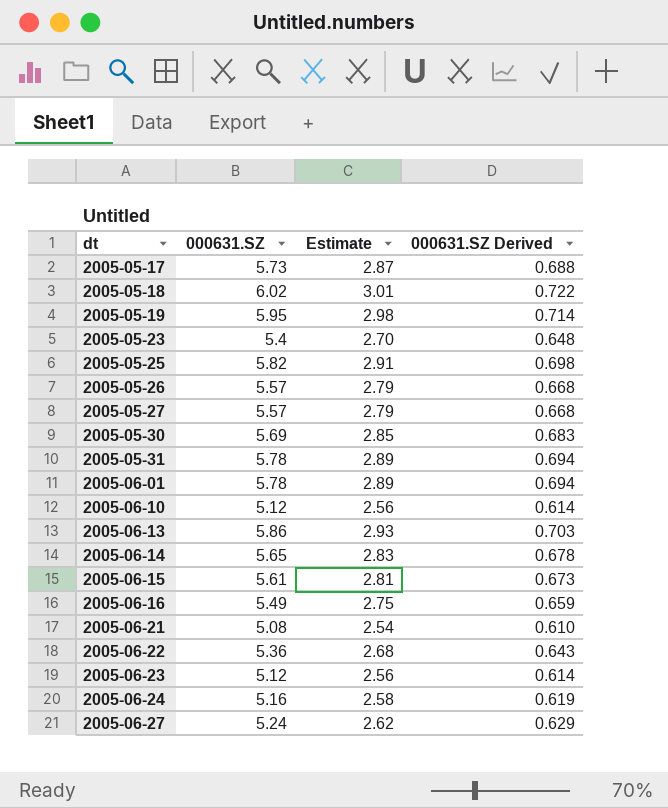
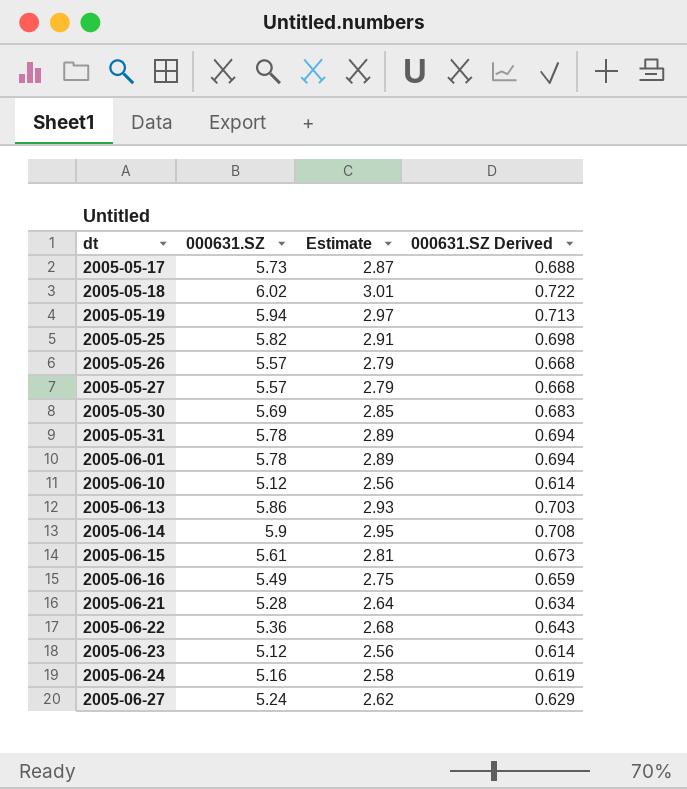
row 2005-05-23: 5.4 | 2.70 | 0.648 -> none
2005-05-19 | 000631.SZ: 5.95 -> 5.94
2005-05-19 | Estimate: 2.98 -> 2.97
2005-05-19 | 000631.SZ Derived: 0.714 -> 0.713
2005-06-14 | 000631.SZ: 5.65 -> 5.9
2005-06-14 | Estimate: 2.83 -> 2.95
2005-06-14 | 000631.SZ Derived: 0.678 -> 0.708
2005-06-21 | 000631.SZ: 5.08 -> 5.28
2005-06-21 | Estimate: 2.54 -> 2.64
2005-06-21 | 000631.SZ Derived: 0.610 -> 0.634

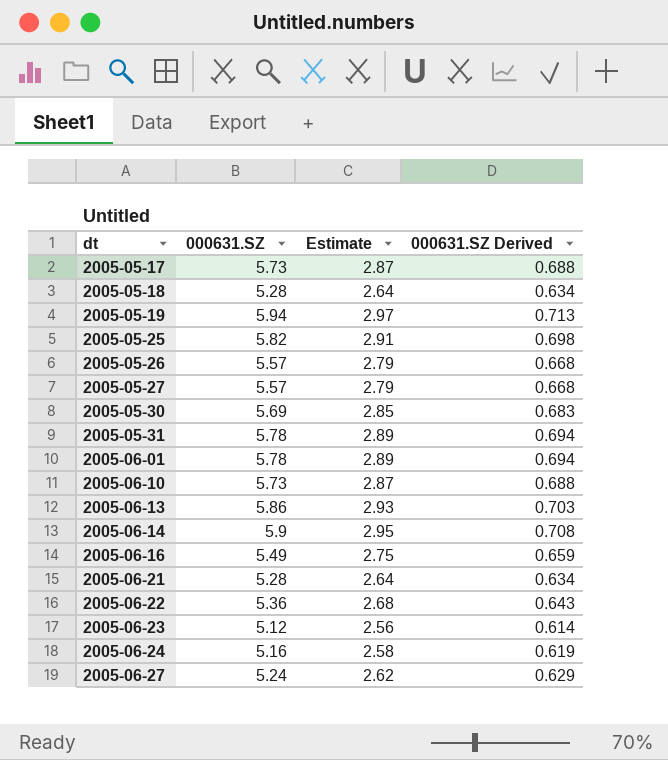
row 2005-06-15: 5.61 | 2.81 | 0.673 -> none
2005-05-18 | 000631.SZ: 6.02 -> 5.28
2005-05-18 | Estimate: 3.01 -> 2.64
2005-05-18 | 000631.SZ Derived: 0.722 -> 0.634
2005-06-10 | 000631.SZ: 5.12 -> 5.73
2005-06-10 | Estimate: 2.56 -> 2.87
2005-06-10 | 000631.SZ Derived: 0.614 -> 0.688

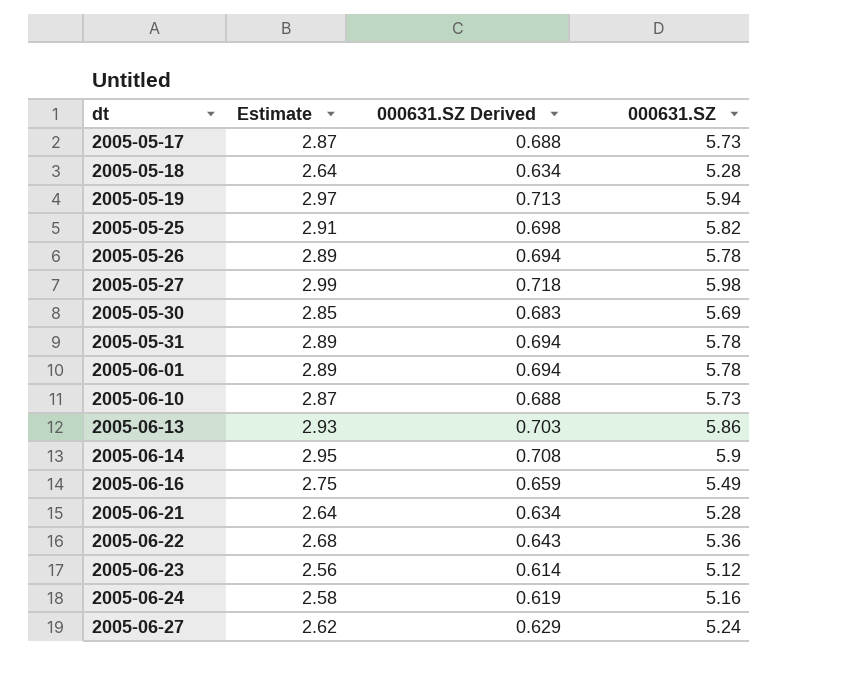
column 000631.SZ | position: 2 -> 4
2005-05-26 | Estimate: 2.79 -> 2.89
2005-05-26 | 000631.SZ Derived: 0.668 -> 0.694
2005-05-26 | 000631.SZ: 5.57 -> 5.78
2005-05-27 | Estimate: 2.79 -> 2.99
2005-05-27 | 000631.SZ Derived: 0.668 -> 0.718
2005-05-27 | 000631.SZ: 5.57 -> 5.98

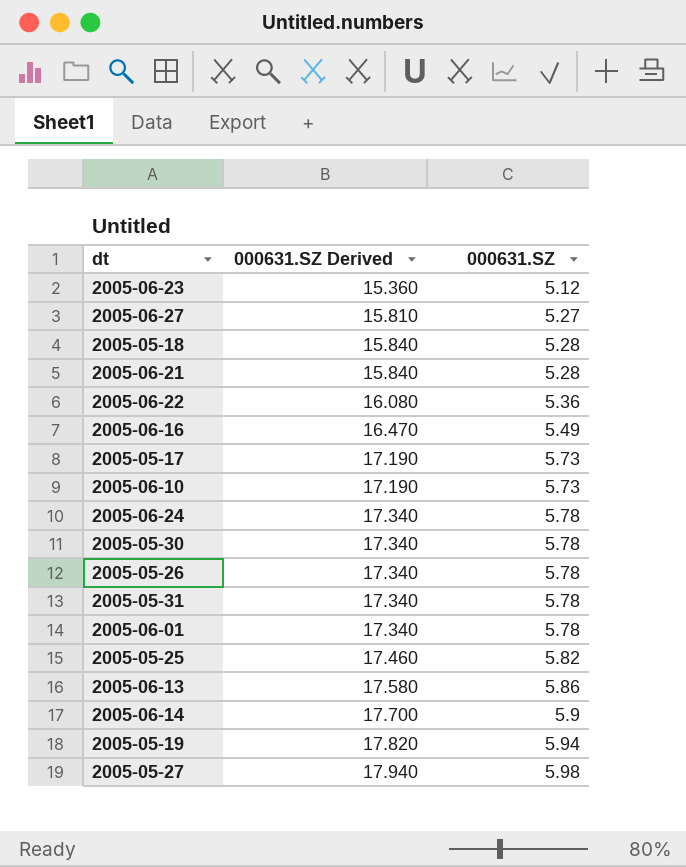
row order: dt ascending -> 000631.SZ Derived ascending
column Estimate | formula: [000631.SZ] * 0.5 -> none
column 000631.SZ Derived | formula: [000631.SZ] * 0.12 -> [000631.SZ] * 3
2005-06-27 | 000631.SZ: 5.24 -> 5.27
2005-06-24 | 000631.SZ: 5.16 -> 5.78
2005-05-30 | 000631.SZ: 5.69 -> 5.78

